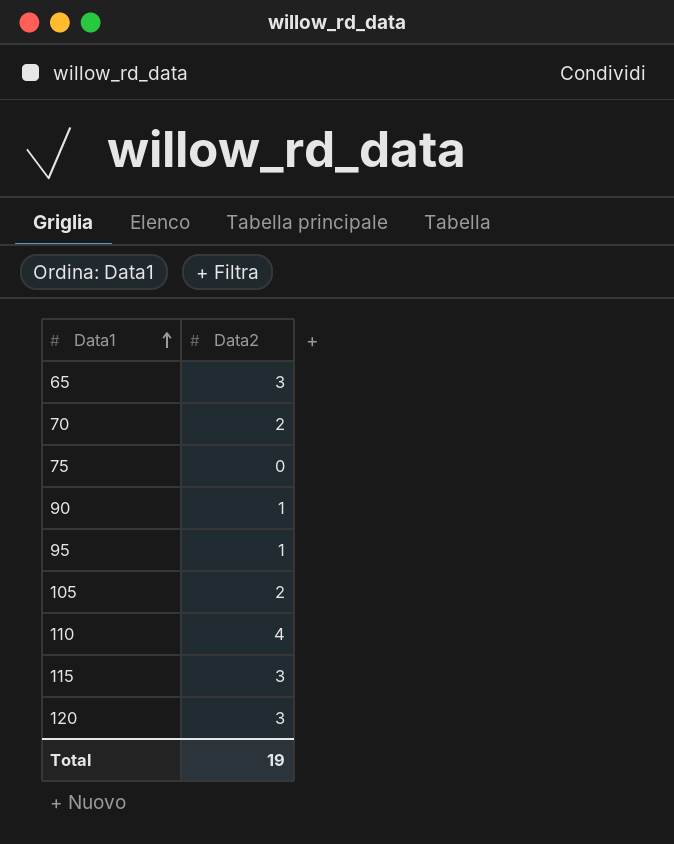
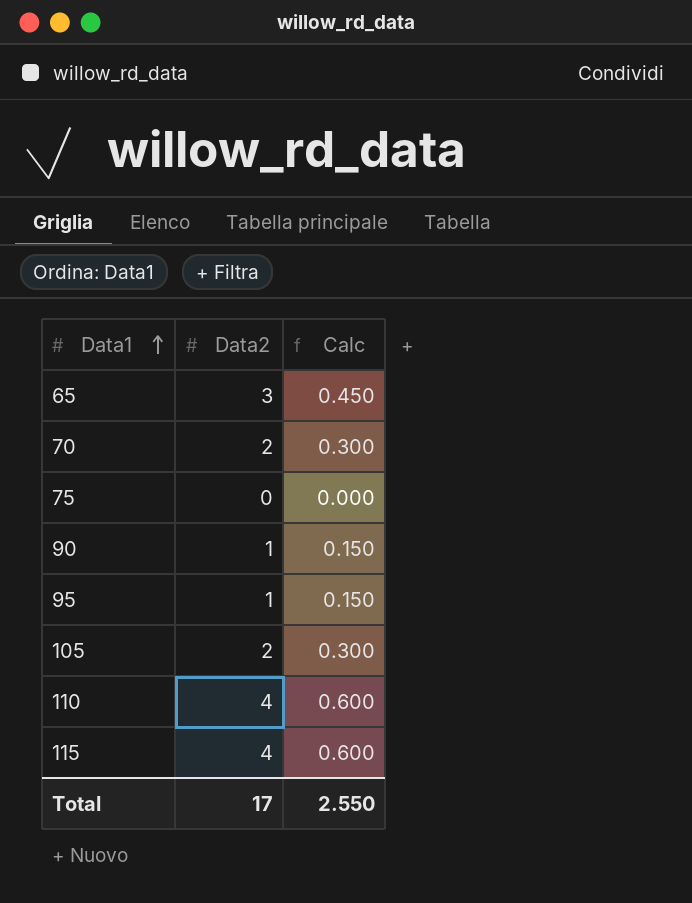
column Calc | formula: none -> [Data2] * 0.15
row 120: 3 -> none
115 | Data2: 3 -> 4
Total | Data2: 19 -> 17

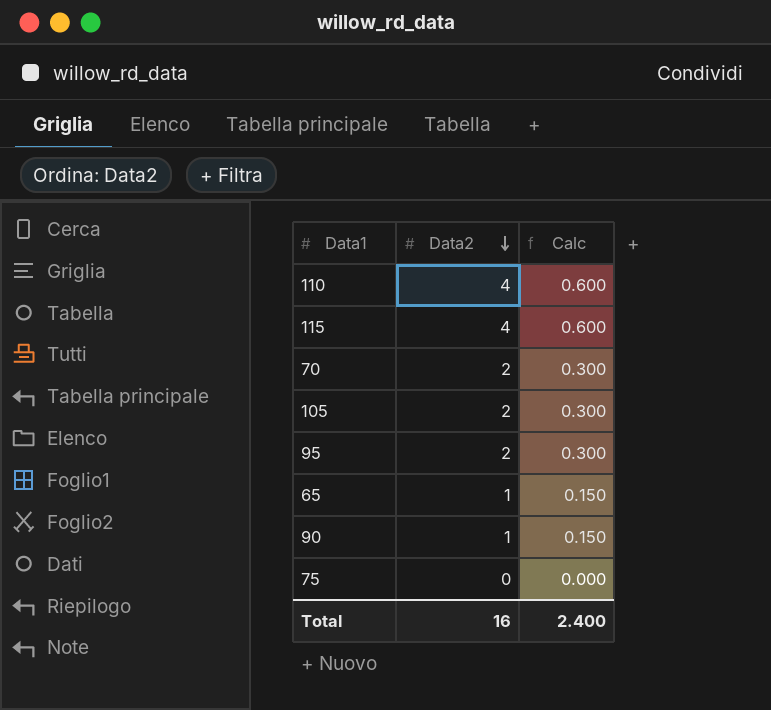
row order: Data1 ascending -> Data2 descending
95 | Data2: 1 -> 2
95 | Calc: 0.150 -> 0.300
65 | Data2: 3 -> 1
65 | Calc: 0.450 -> 0.150
Total | Data2: 17 -> 16
Total | Calc: 2.550 -> 2.400

